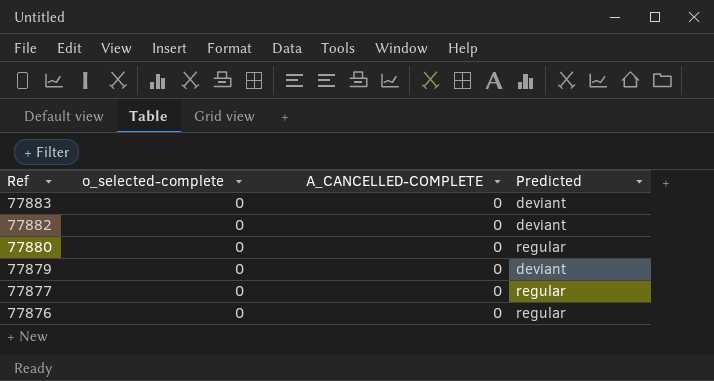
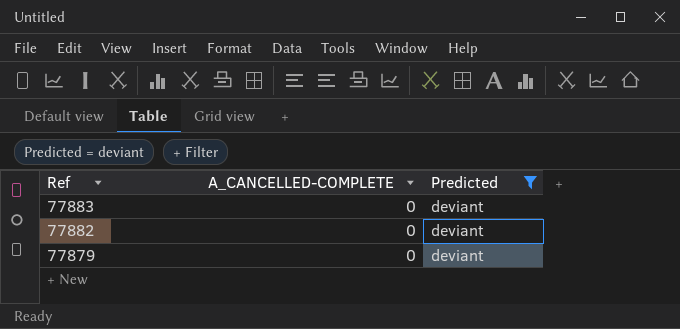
filter: none -> Predicted = deviant
column o_selected-complete | position: 2 -> none

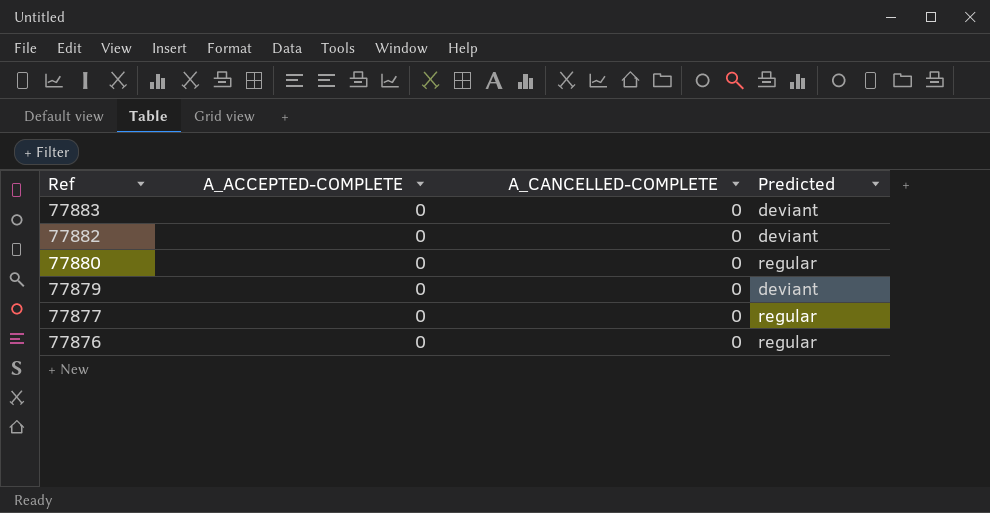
filter: Predicted = deviant -> none
column A_ACCEPTED-COMPLETE | position: none -> 2

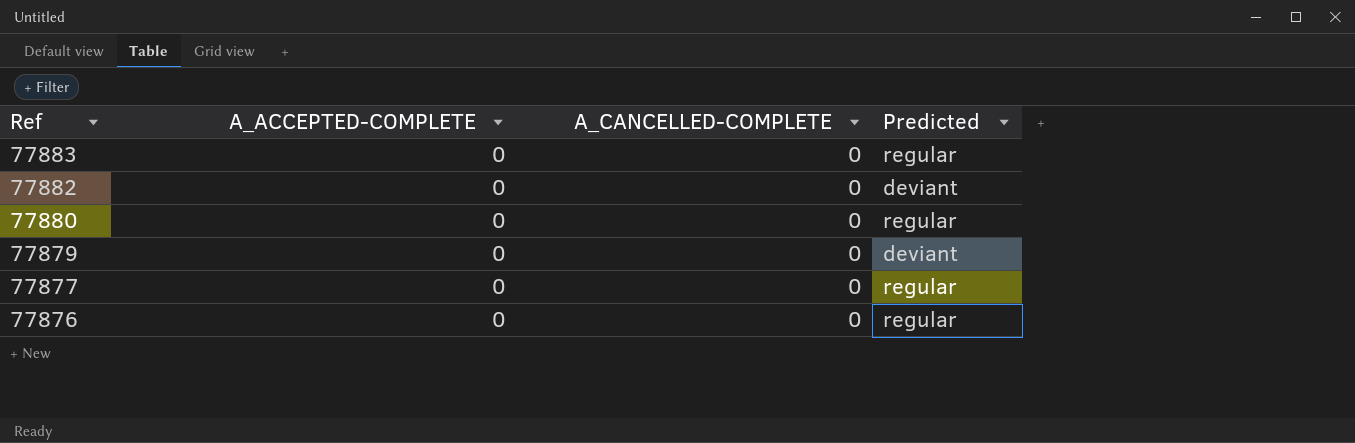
77883 | Predicted: deviant -> regular

